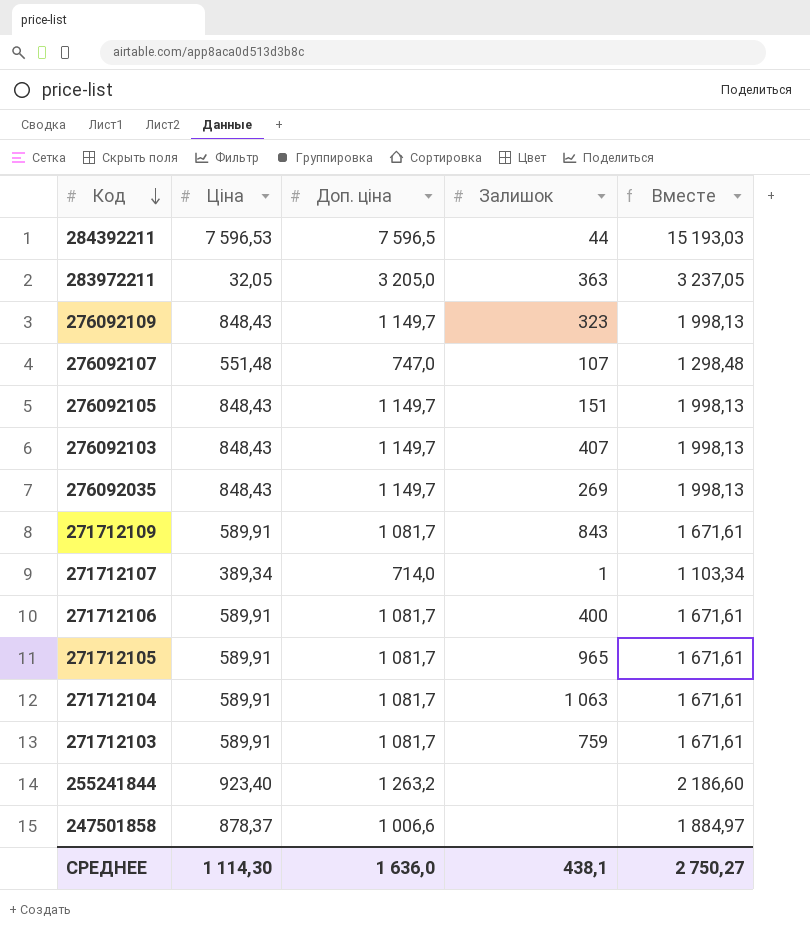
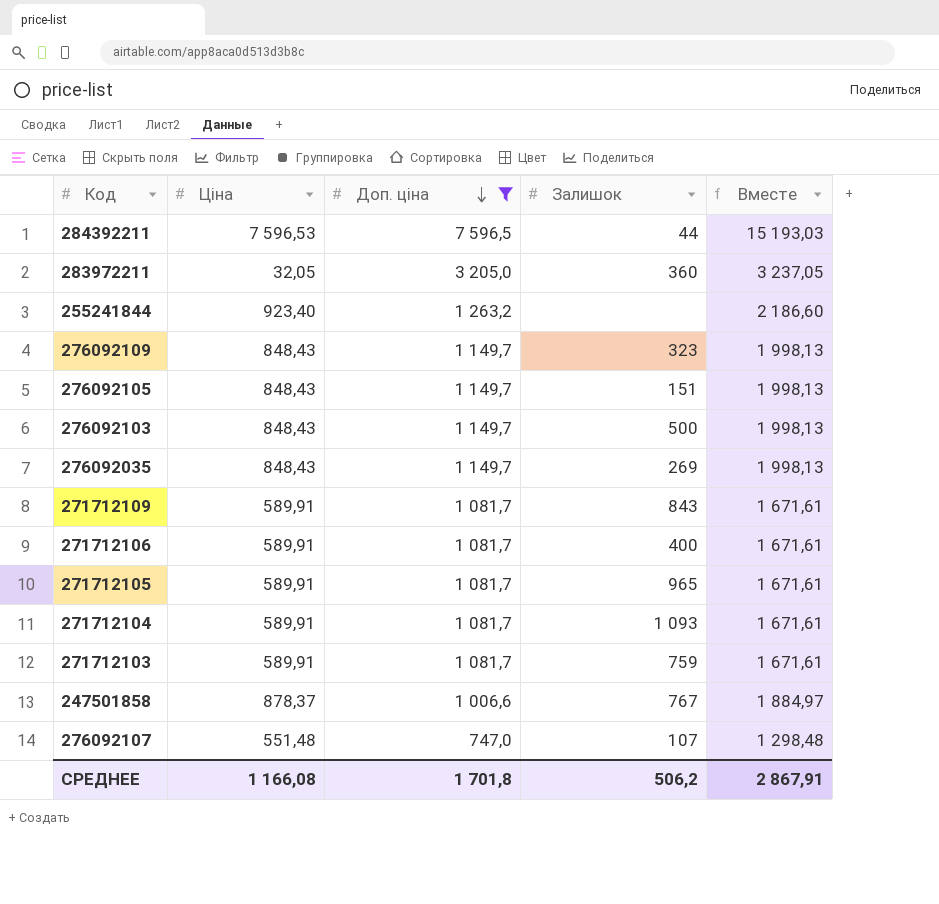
filter: none -> Доп. ціна != 714,0
row order: Код descending -> Доп. ціна descending
283972211 | Залишок: 363 -> 360
276092103 | Залишок: 407 -> 500
271712104 | Залишок: 1 063 -> 1 093
247501858 | Залишок: none -> 767
СРЕДНЕЕ | Ціна: 1 114,30 -> 1 166,08
СРЕДНЕЕ | Доп. ціна: 1 636,0 -> 1 701,8
СРЕДНЕЕ | Залишок: 438,1 -> 506,2
СРЕДНЕЕ | Вместе: 2 750,27 -> 2 867,91

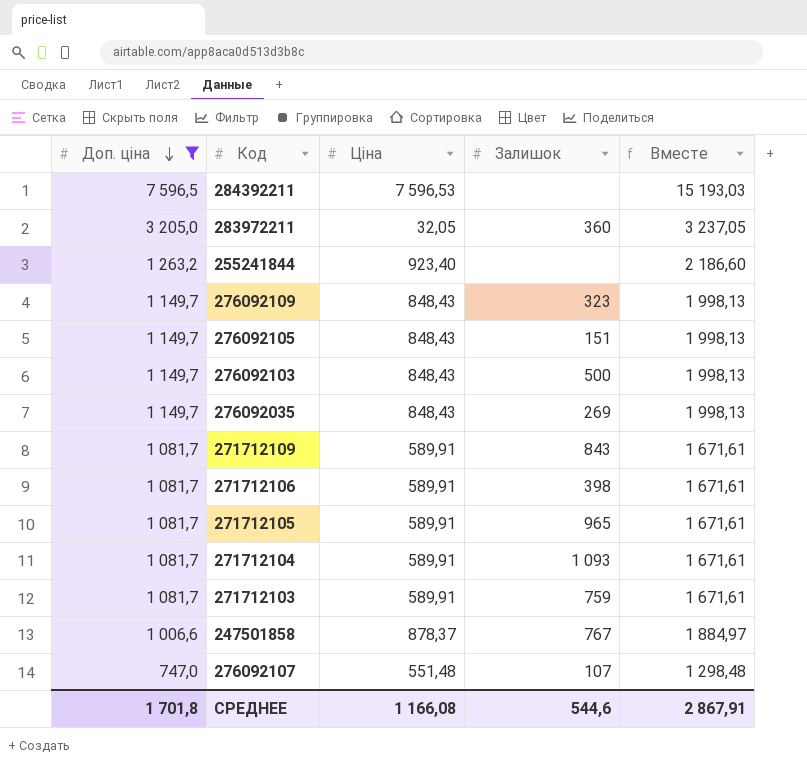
column Доп. ціна | position: 3 -> 1
284392211 | Залишок: 44 -> none
271712106 | Залишок: 400 -> 398
СРЕДНЕЕ | Залишок: 506,2 -> 544,6

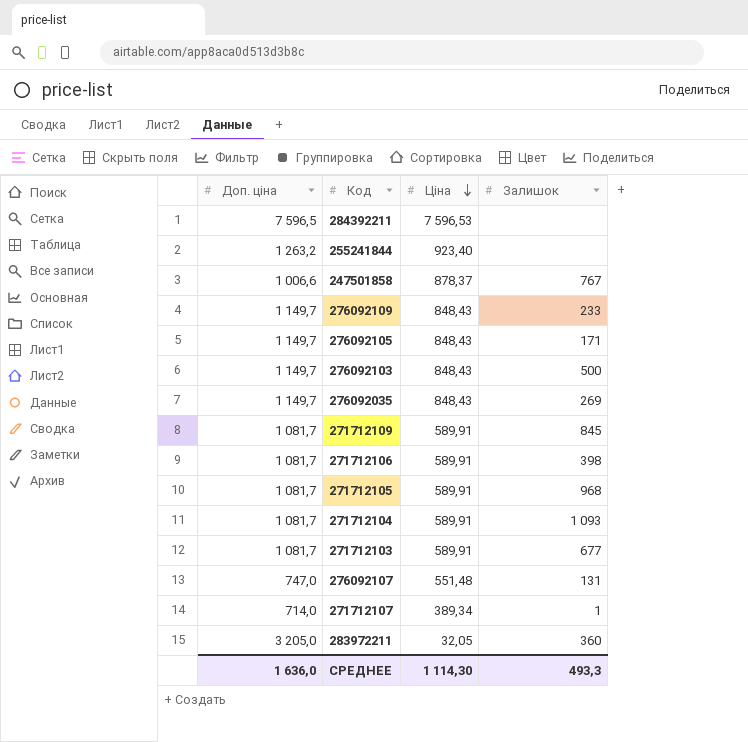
filter: Доп. ціна != 714,0 -> none
row order: Доп. ціна descending -> Ціна descending
column Вместе | formula: [Доп. ціна] + [Ціна] -> none
276092109 | Залишок: 323 -> 233
276092105 | Залишок: 151 -> 171
271712109 | Залишок: 843 -> 845
271712105 | Залишок: 965 -> 968
271712103 | Залишок: 759 -> 677
276092107 | Залишок: 107 -> 131
СРЕДНЕЕ | Доп. ціна: 1 701,8 -> 1 636,0
СРЕДНЕЕ | Ціна: 1 166,08 -> 1 114,30
СРЕДНЕЕ | Залишок: 544,6 -> 493,3

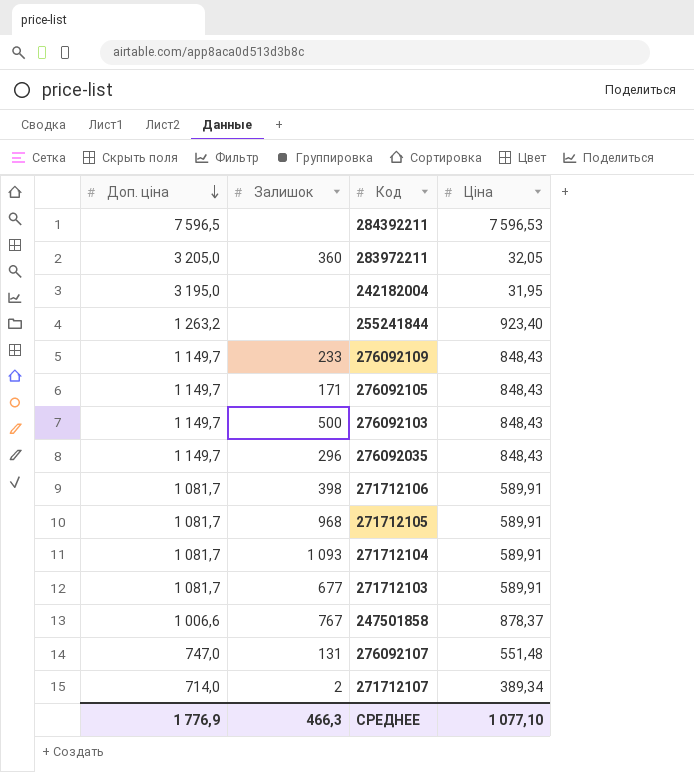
row order: Ціна descending -> Доп. ціна descending
column Залишок | position: 4 -> 2
row 271712109: 1 081,7 | 589,91 | 845 -> none
row 242182004: none -> 3 195,0 | none | 31,95
276092035 | Залишок: 269 -> 296
271712107 | Залишок: 1 -> 2
СРЕДНЕЕ | Доп. ціна: 1 636,0 -> 1 776,9
СРЕДНЕЕ | Залишок: 493,3 -> 466,3
СРЕДНЕЕ | Ціна: 1 114,30 -> 1 077,10

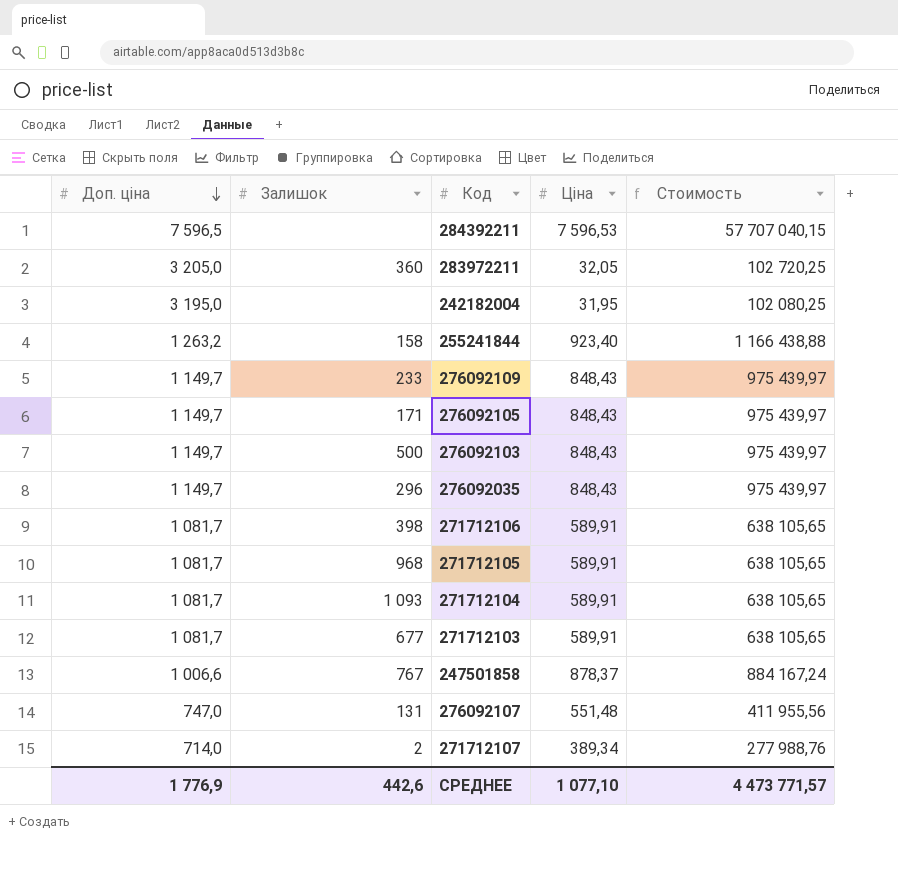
column Стоимость | formula: none -> [Доп. ціна] * [Ціна]
255241844 | Залишок: none -> 158
СРЕДНЕЕ | Залишок: 466,3 -> 442,6

